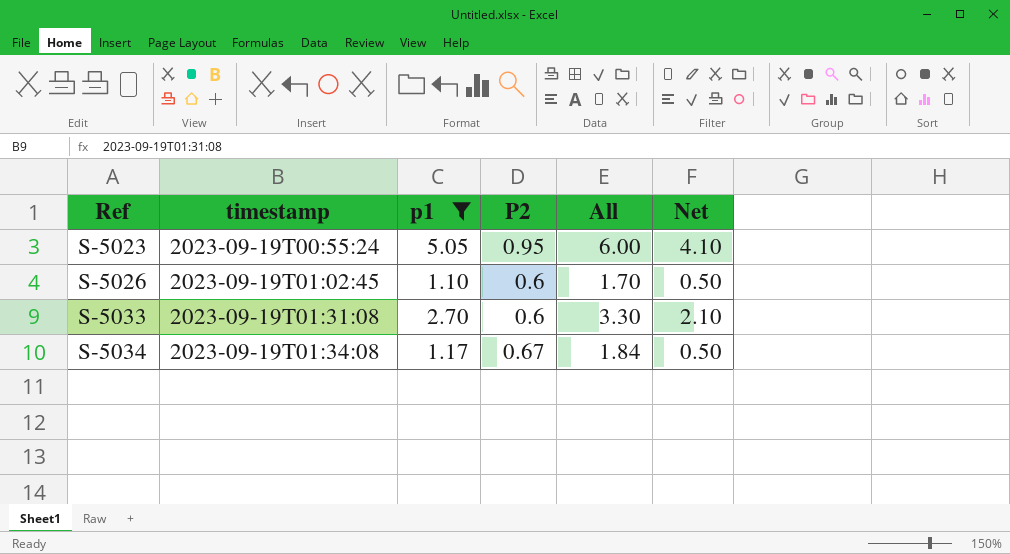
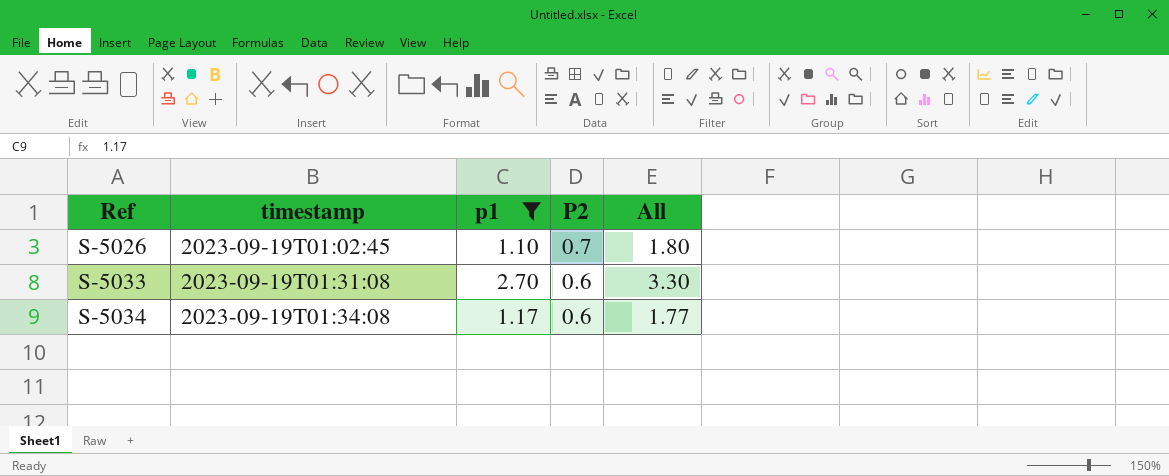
column Net | formula: [p1] - [P2] -> none
row S-5023: 2023-09-19T00:55:24 | 5.05 | 0.95 | 6.00 | 4.10 -> none
S-5026 | P2: 0.6 -> 0.7
S-5026 | All: 1.70 -> 1.80
S-5034 | P2: 0.67 -> 0.6
S-5034 | All: 1.84 -> 1.77

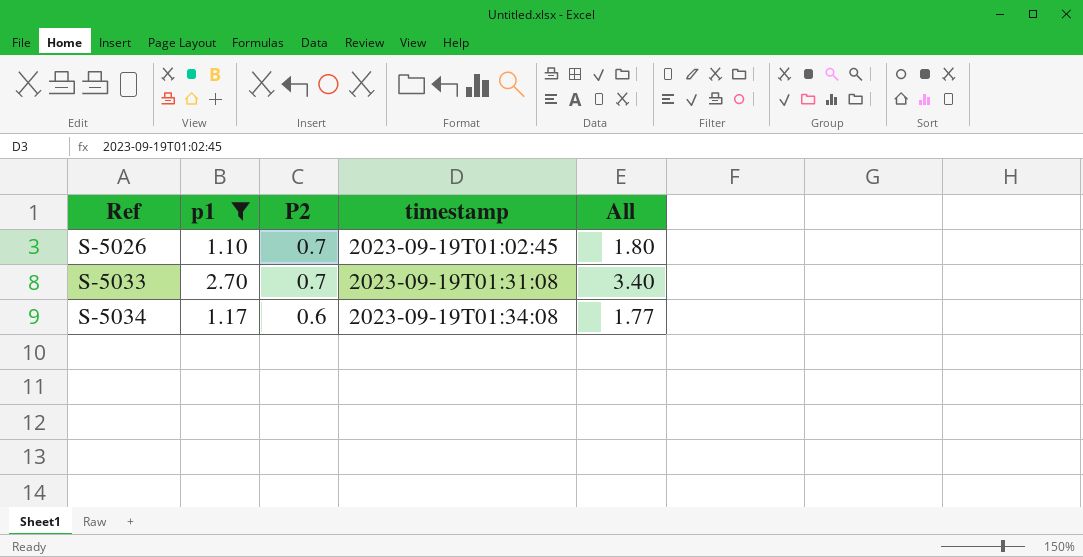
column timestamp | position: 2 -> 4
S-5033 | P2: 0.6 -> 0.7
S-5033 | All: 3.30 -> 3.40

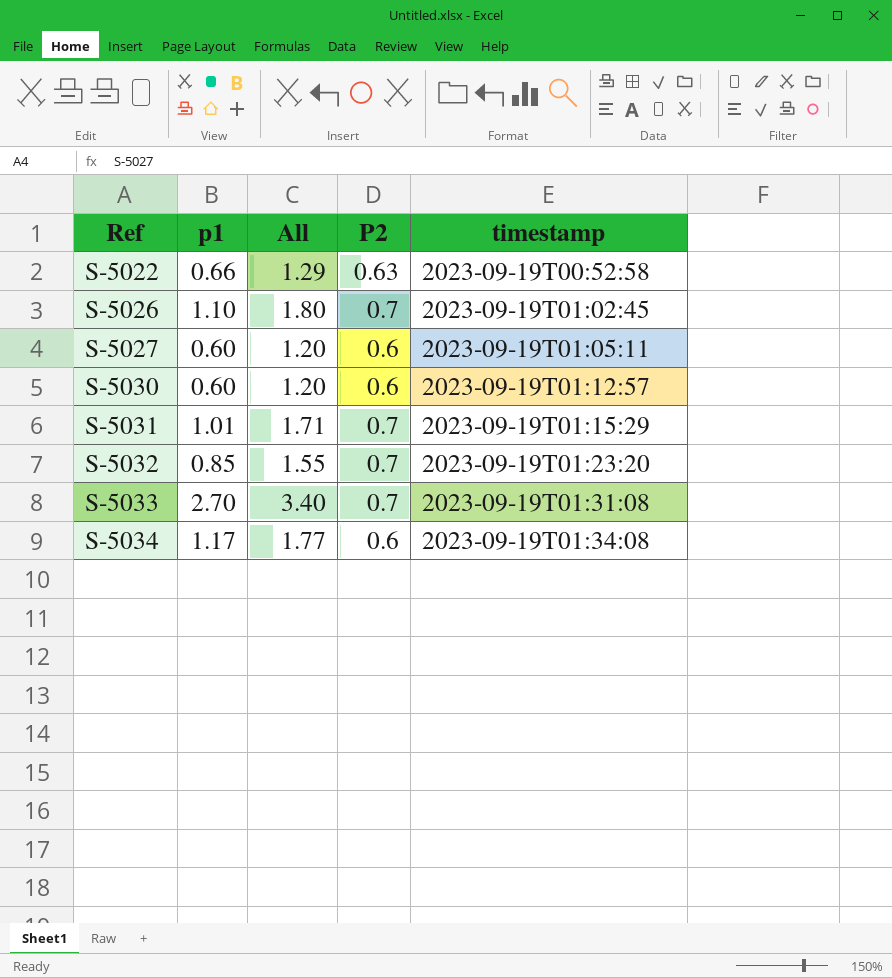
filter: p1 >= 1.10 -> none
column All | position: 5 -> 3

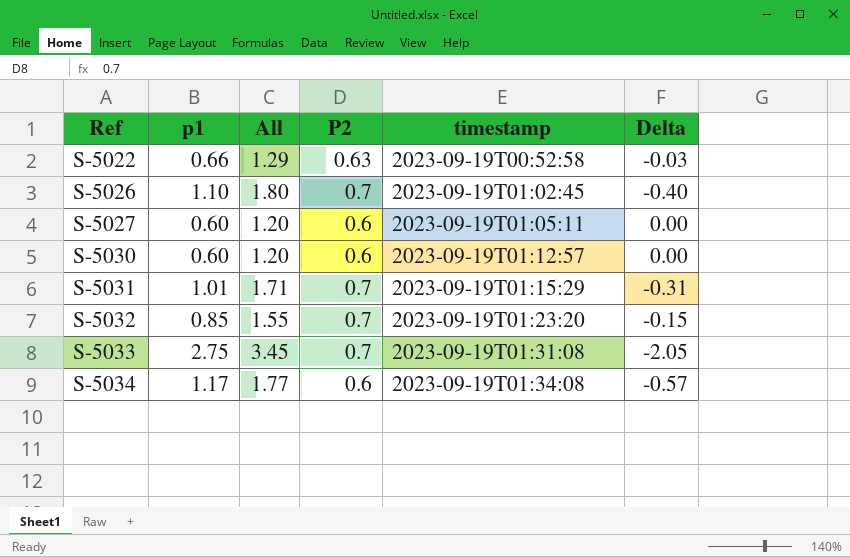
column Delta | formula: none -> [P2] - [p1]
S-5033 | p1: 2.70 -> 2.75
S-5033 | All: 3.40 -> 3.45

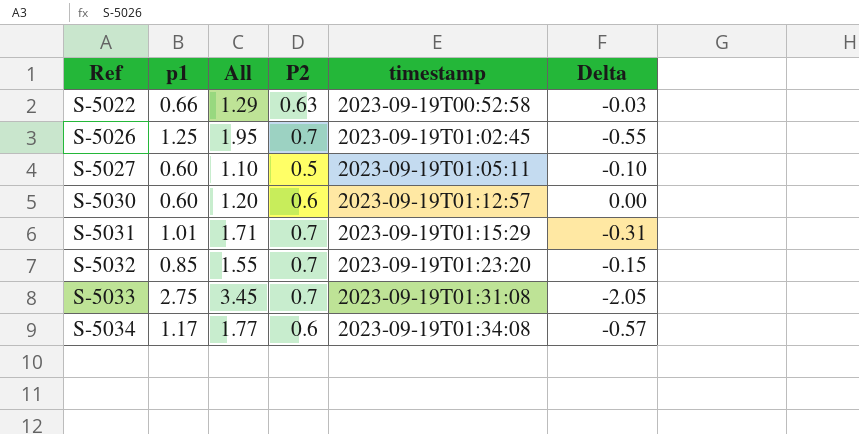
S-5026 | p1: 1.10 -> 1.25
S-5026 | All: 1.80 -> 1.95
S-5026 | Delta: -0.40 -> -0.55
S-5027 | All: 1.20 -> 1.10
S-5027 | P2: 0.6 -> 0.5
S-5027 | Delta: 0.00 -> -0.10

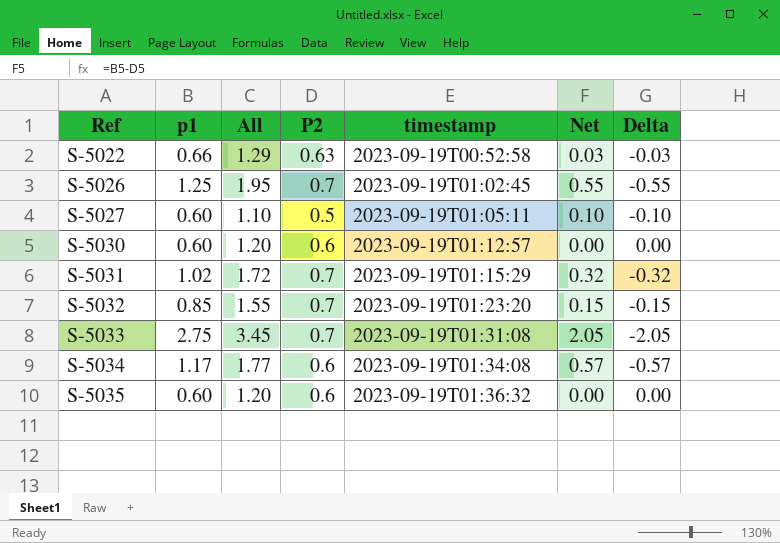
column Net | formula: none -> [p1] - [P2]
S-5031 | p1: 1.01 -> 1.02
S-5031 | All: 1.71 -> 1.72
S-5031 | Delta: -0.31 -> -0.32
row S-5035: none -> 0.60 | 1.20 | 0.6 | 2023-09-19T01:36:32 | 0.00 | 0.00

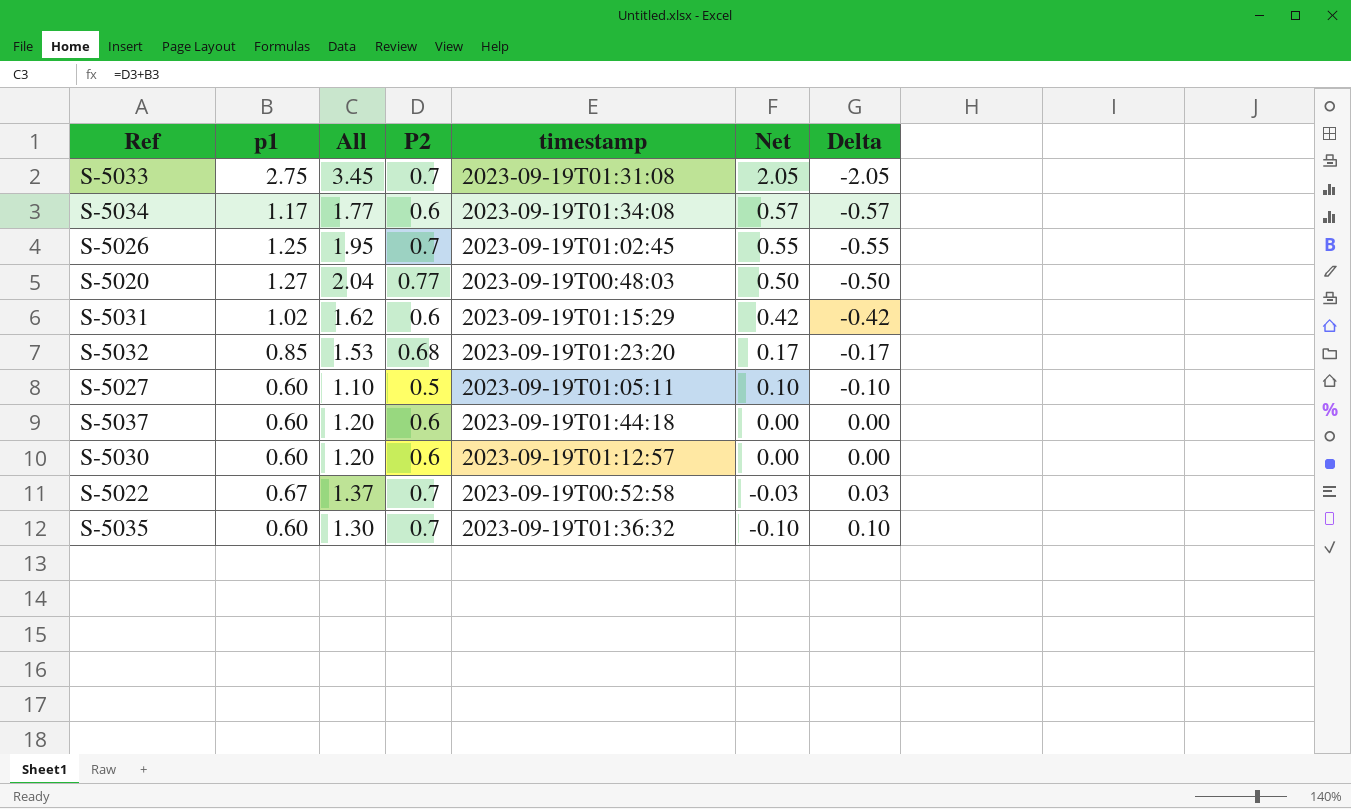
row order: Ref ascending -> Net descending
row S-5020: none -> 1.27 | 2.04 | 0.77 | 2023-09-19T00:48:03 | 0.50 | -0.50
S-5031 | All: 1.72 -> 1.62
S-5031 | P2: 0.7 -> 0.6
S-5031 | Net: 0.32 -> 0.42
S-5031 | Delta: -0.32 -> -0.42
S-5032 | All: 1.55 -> 1.53
S-5032 | P2: 0.7 -> 0.68
S-5032 | Net: 0.15 -> 0.17
S-5032 | Delta: -0.15 -> -0.17
row S-5037: none -> 0.60 | 1.20 | 0.6 | 2023-09-19T01:44:18 | 0.00 | 0.00
S-5022 | p1: 0.66 -> 0.67
S-5022 | All: 1.29 -> 1.37
S-5022 | P2: 0.63 -> 0.7
S-5022 | Net: 0.03 -> -0.03
S-5022 | Delta: -0.03 -> 0.03
S-5035 | All: 1.20 -> 1.30
S-5035 | P2: 0.6 -> 0.7
S-5035 | Net: 0.00 -> -0.10
S-5035 | Delta: 0.00 -> 0.10

